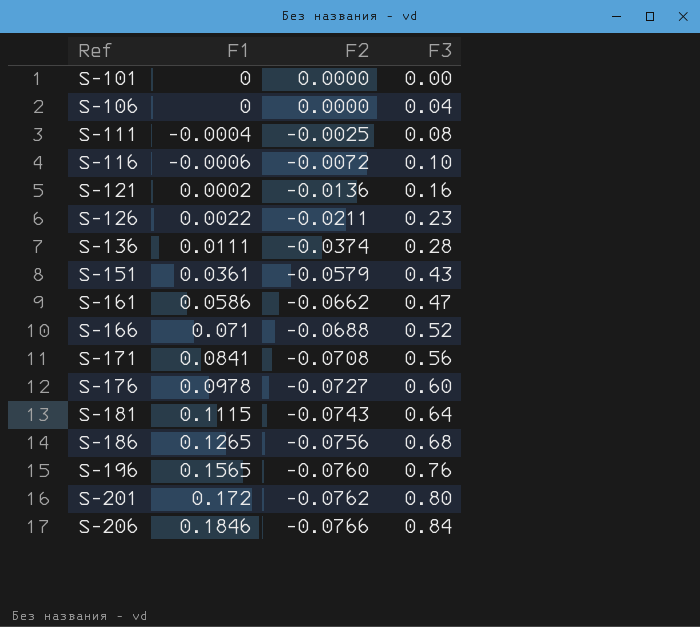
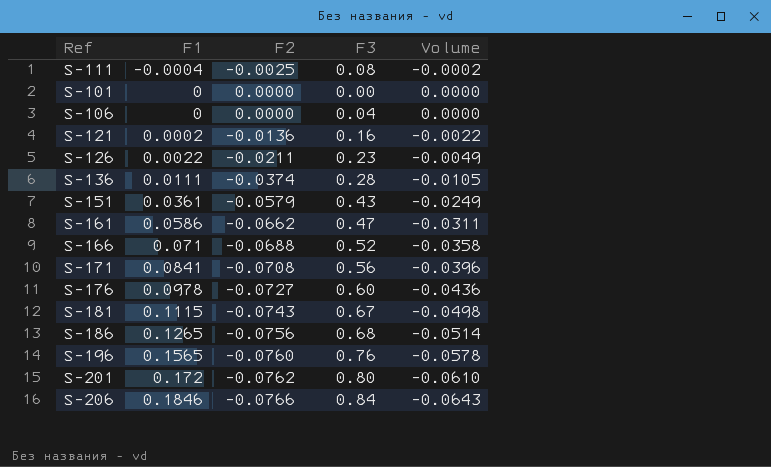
row order: Ref ascending -> F1 ascending
column Volume | formula: none -> [F2] * [F3]
row S-116: -0.0006 | -0.0072 | 0.10 -> none
S-181 | F3: 0.64 -> 0.67

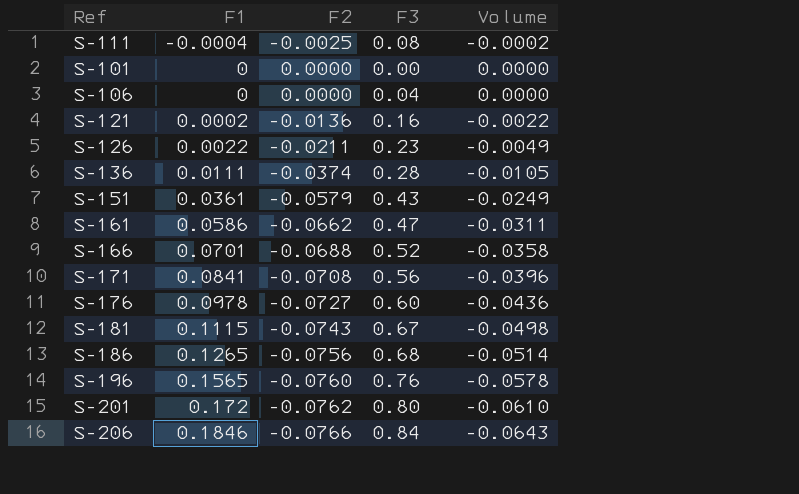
S-166 | F1: 0.071 -> 0.0701

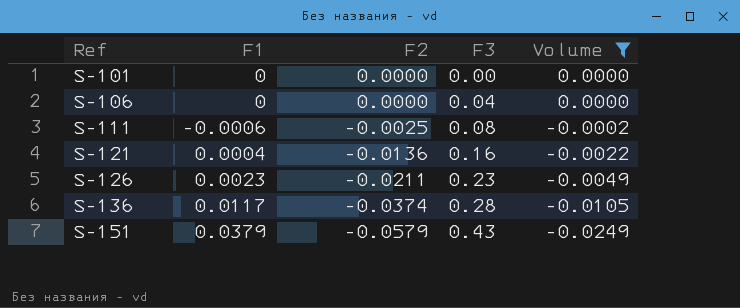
filter: none -> Volume >= -0.0249
row order: F1 ascending -> Ref ascending
S-111 | F1: -0.0004 -> -0.0006
S-121 | F1: 0.0002 -> 0.0004
S-126 | F1: 0.0022 -> 0.0023
S-136 | F1: 0.0111 -> 0.0117
S-151 | F1: 0.0361 -> 0.0379

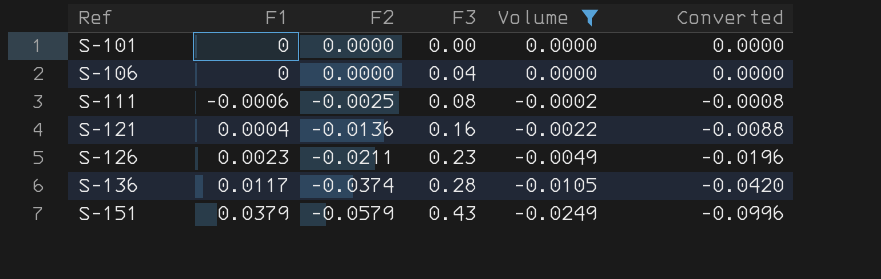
column Converted | formula: none -> [Volume] * 4

